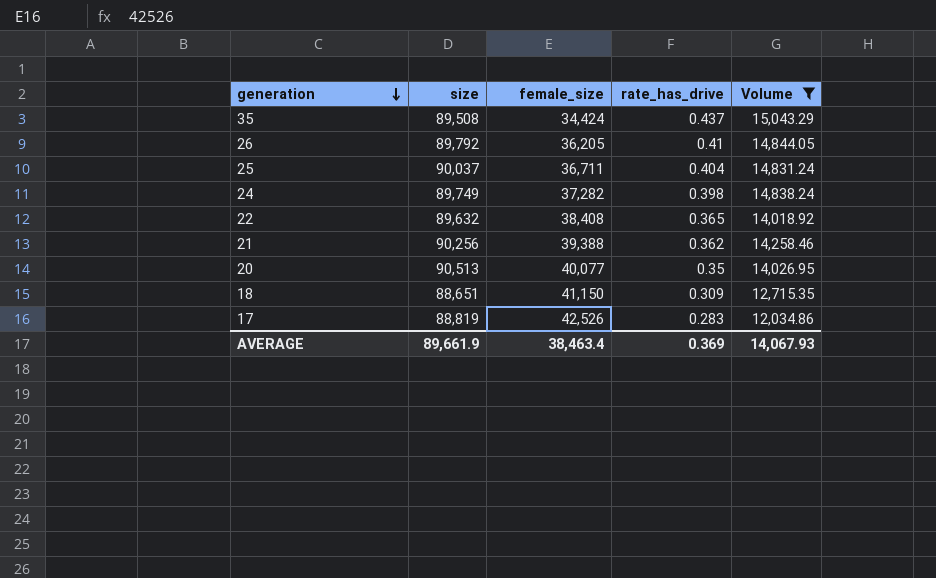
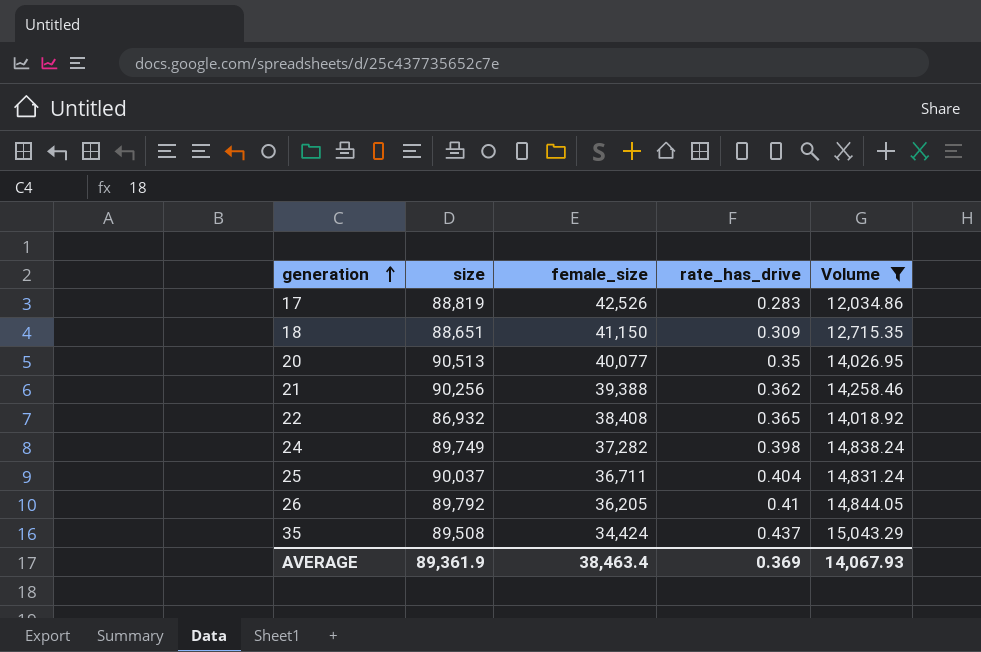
row order: generation descending -> generation ascending
22 | size: 89,632 -> 86,932
AVERAGE | size: 89,661.9 -> 89,361.9

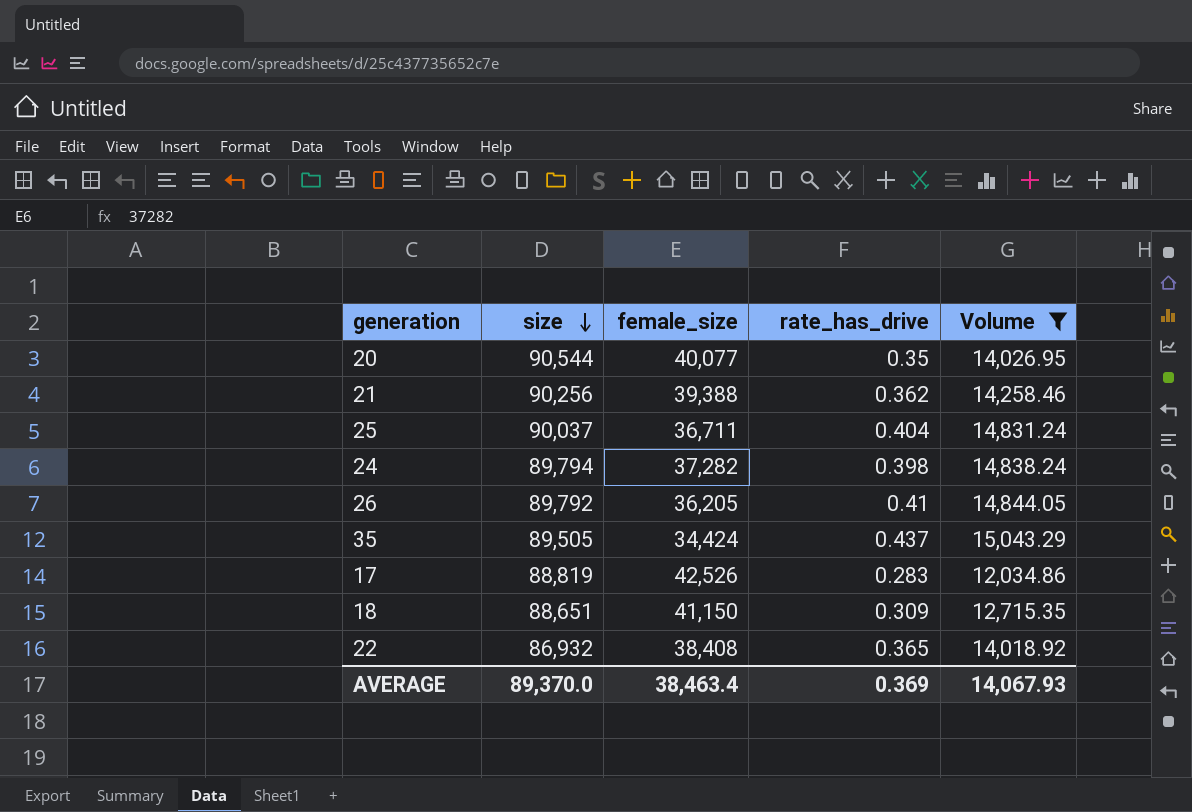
row order: generation ascending -> size descending
20 | size: 90,513 -> 90,544
24 | size: 89,749 -> 89,794
35 | size: 89,508 -> 89,505
AVERAGE | size: 89,361.9 -> 89,370.0

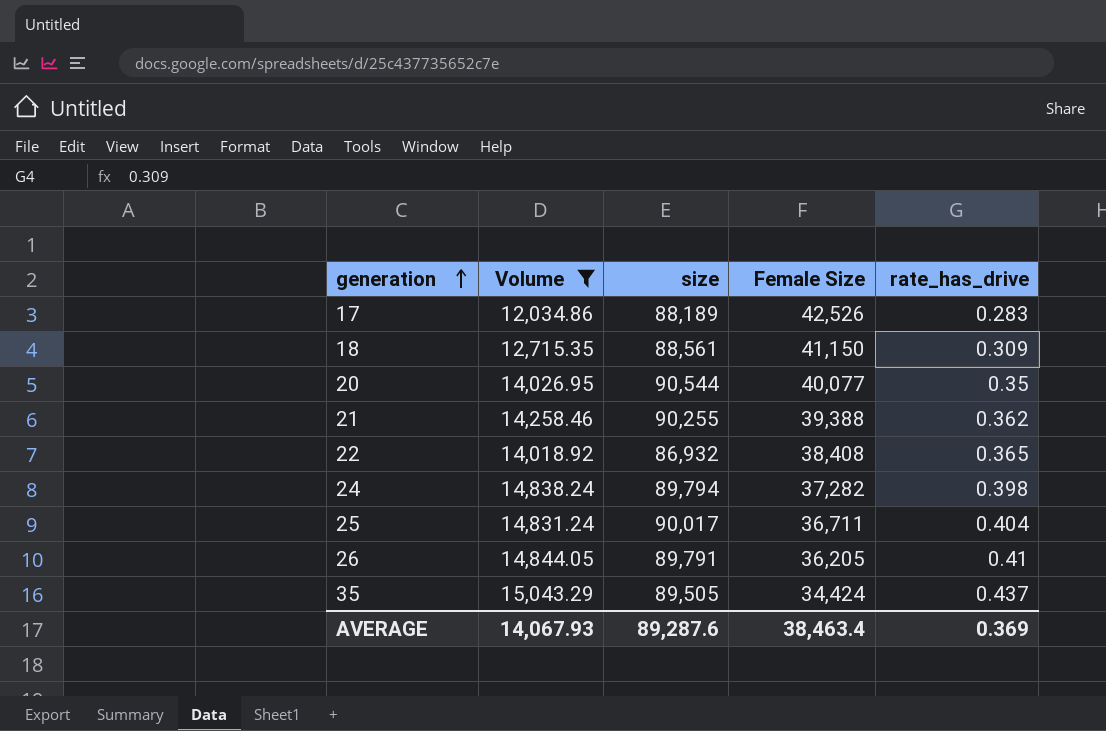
row order: size descending -> generation ascending
column Volume | position: 5 -> 2
column name: female_size -> Female Size
17 | size: 88,819 -> 88,189
18 | size: 88,651 -> 88,561
21 | size: 90,256 -> 90,255
25 | size: 90,037 -> 90,017
26 | size: 89,792 -> 89,791
AVERAGE | size: 89,370.0 -> 89,287.6

